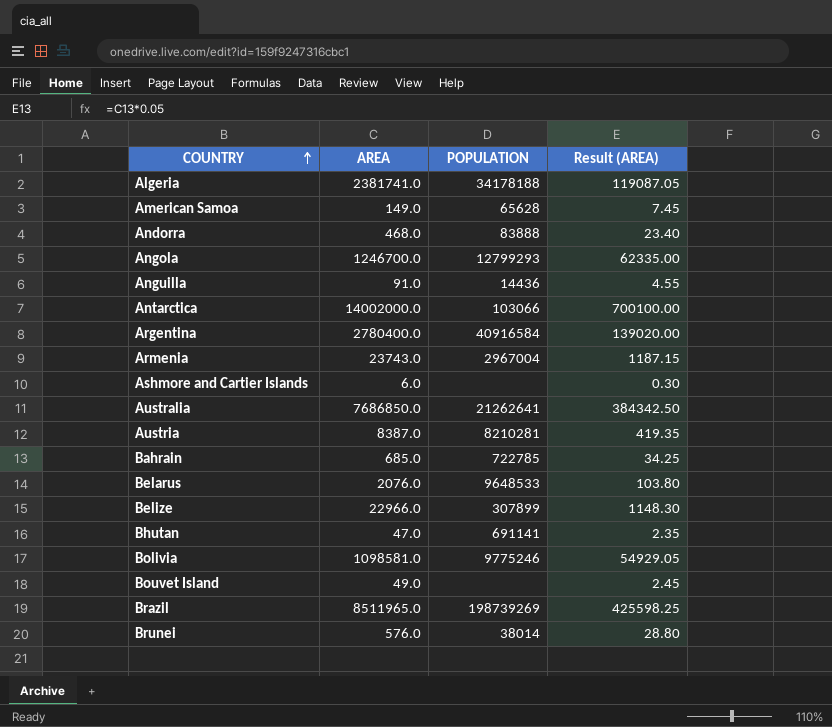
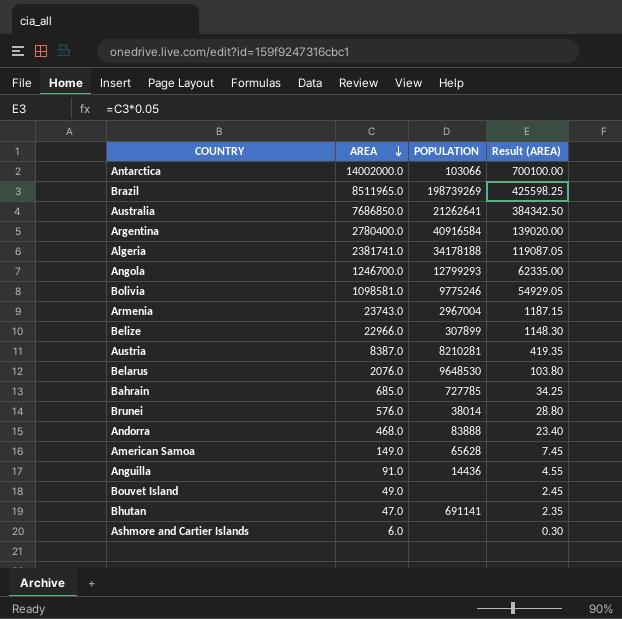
row order: COUNTRY ascending -> AREA descending
Belarus | POPULATION: 9648533 -> 9648530
Bahrain | POPULATION: 722785 -> 727785

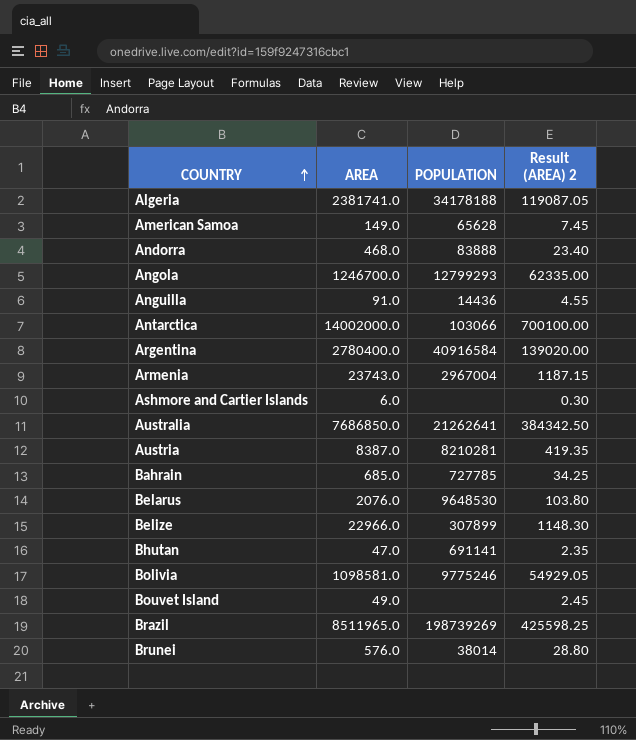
row order: AREA descending -> COUNTRY ascending
column name: Result (AREA) -> Result (AREA) 2

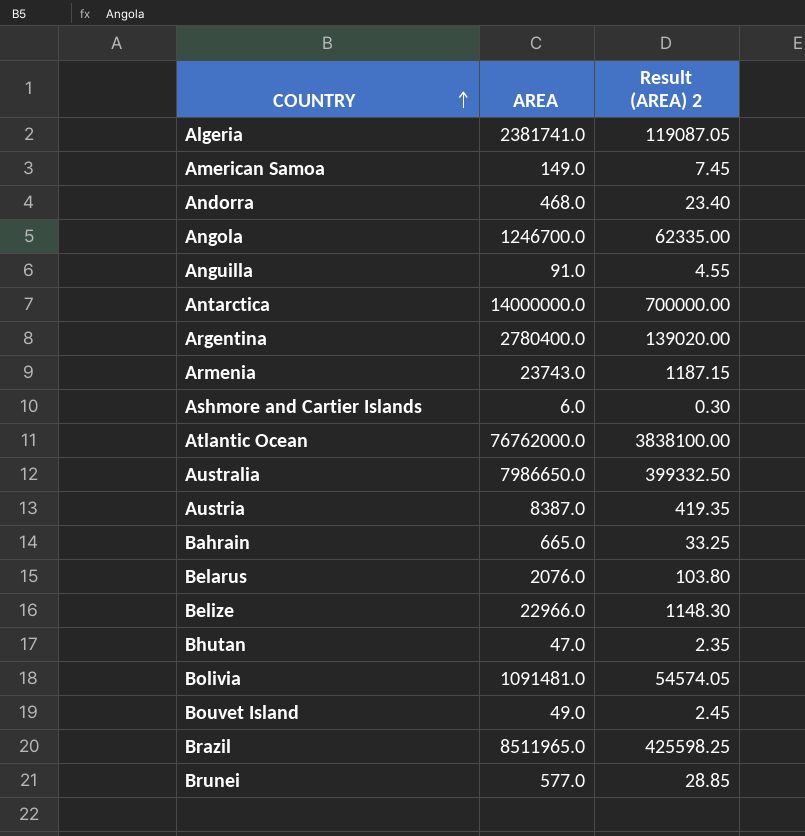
column POPULATION | position: 3 -> none
Antarctica | AREA: 14002000.0 -> 14000000.0
Antarctica | Result (AREA) 2: 700100.00 -> 700000.00
row Atlantic Ocean: none -> 76762000.0 | 3838100.00
Australia | AREA: 7686850.0 -> 7986650.0
Australia | Result (AREA) 2: 384342.50 -> 399332.50
Bahrain | AREA: 685.0 -> 665.0
Bahrain | Result (AREA) 2: 34.25 -> 33.25
Bolivia | AREA: 1098581.0 -> 1091481.0
Bolivia | Result (AREA) 2: 54929.05 -> 54574.05
Brunei | AREA: 576.0 -> 577.0
Brunei | Result (AREA) 2: 28.80 -> 28.85

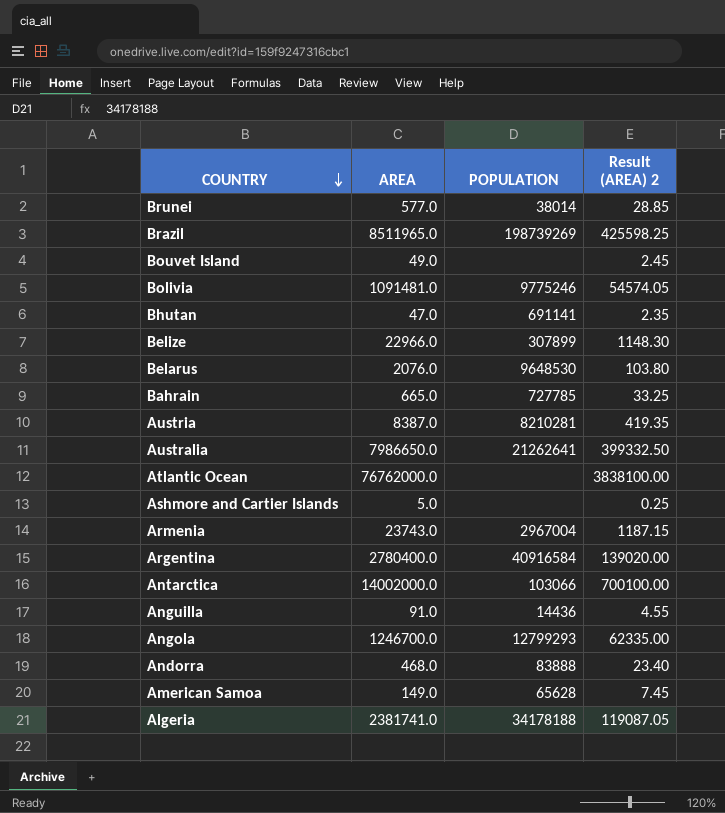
row order: COUNTRY ascending -> COUNTRY descending
column POPULATION | position: none -> 3
Ashmore and Cartier Islands | AREA: 6.0 -> 5.0
Ashmore and Cartier Islands | Result (AREA) 2: 0.30 -> 0.25
Antarctica | AREA: 14000000.0 -> 14002000.0
Antarctica | Result (AREA) 2: 700000.00 -> 700100.00

